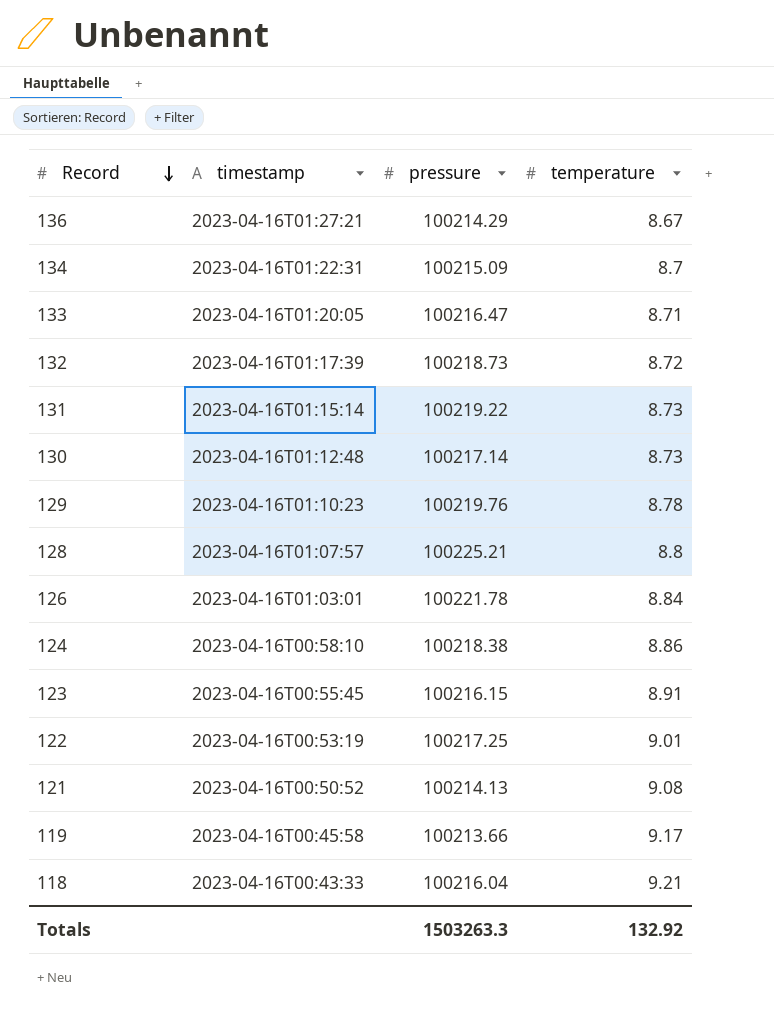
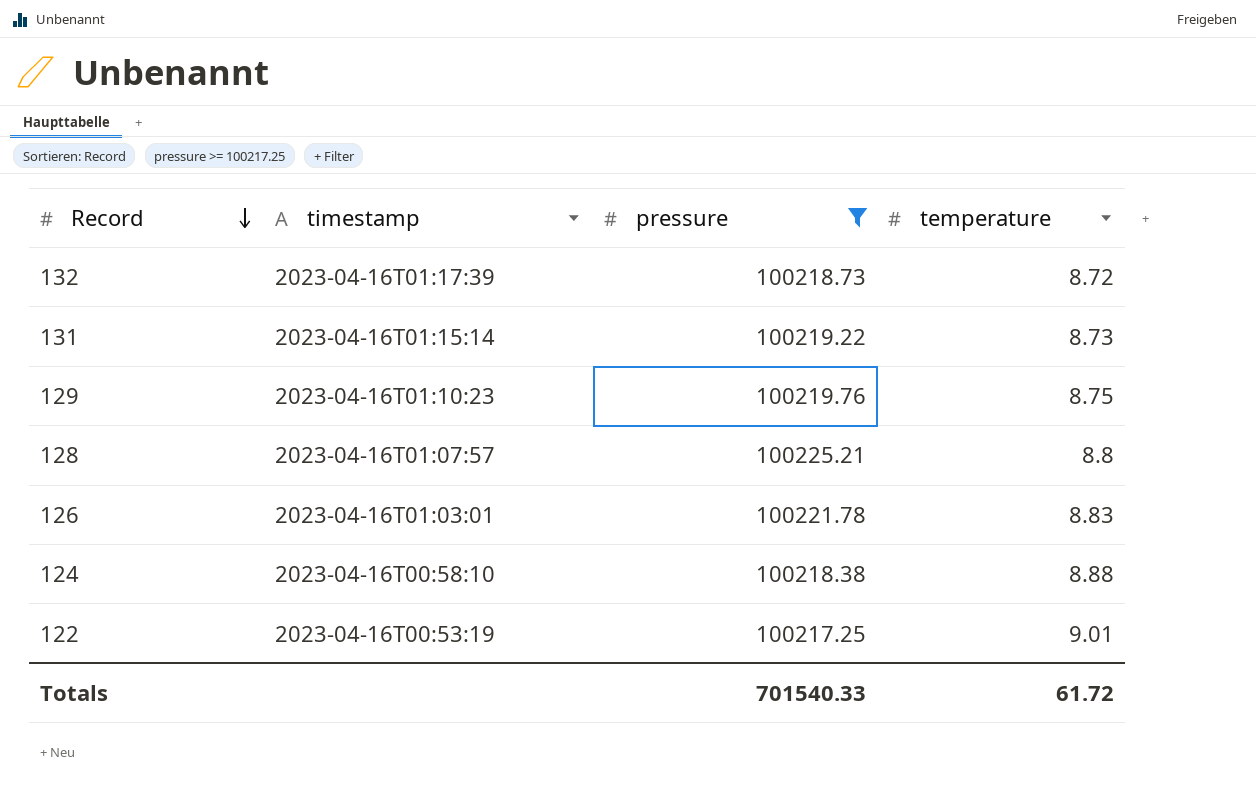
filter: none -> pressure >= 100217.25
129 | temperature: 8.78 -> 8.75
126 | temperature: 8.84 -> 8.83
124 | temperature: 8.86 -> 8.88
Totals | pressure: 1503263.3 -> 701540.33
Totals | temperature: 132.92 -> 61.72

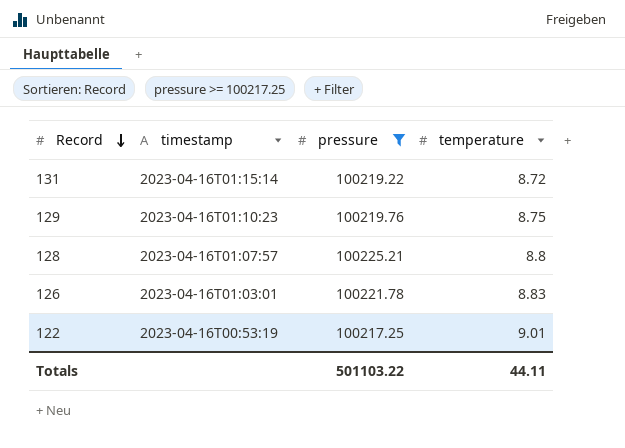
row 132: 2023-04-16T01:17:39 | 100218.73 | 8.72 -> none
row 124: 2023-04-16T00:58:10 | 100218.38 | 8.88 -> none
131 | temperature: 8.73 -> 8.72
Totals | pressure: 701540.33 -> 501103.22
Totals | temperature: 61.72 -> 44.11

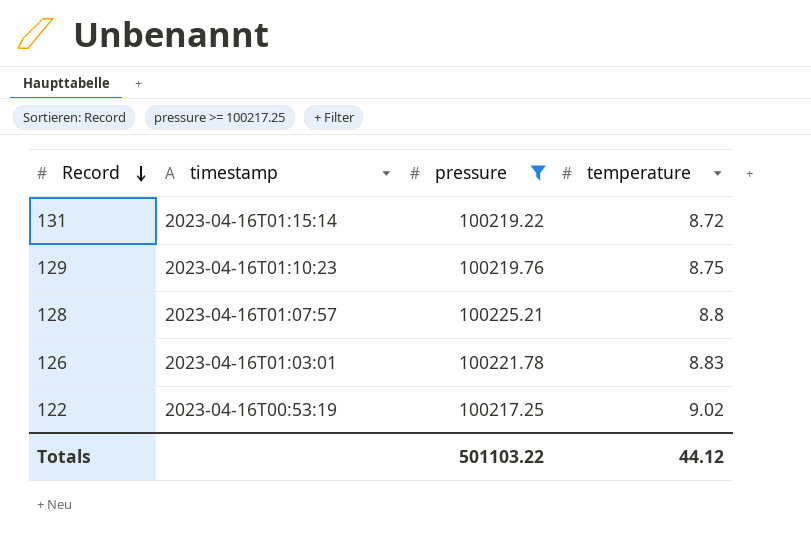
122 | temperature: 9.01 -> 9.02
Totals | temperature: 44.11 -> 44.12

